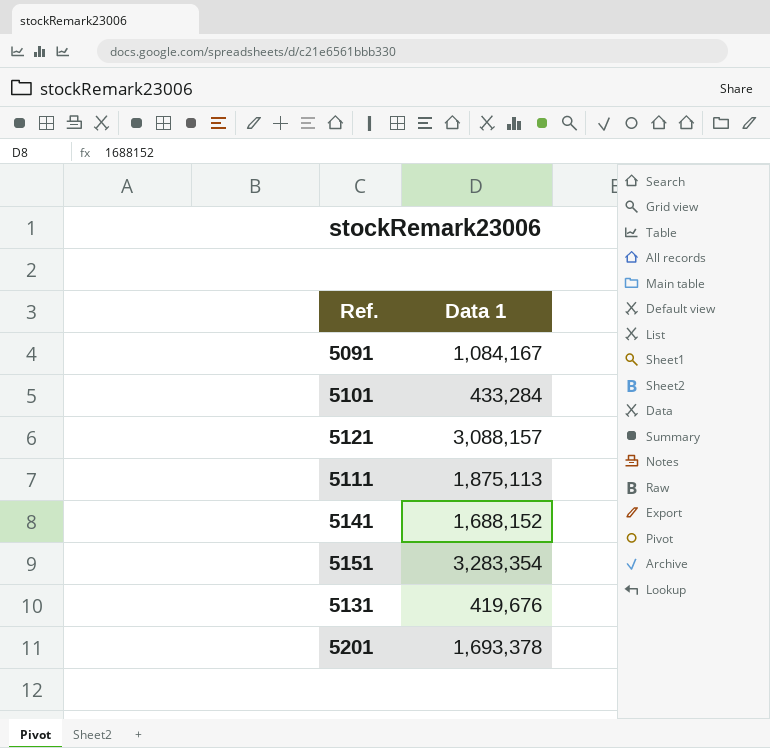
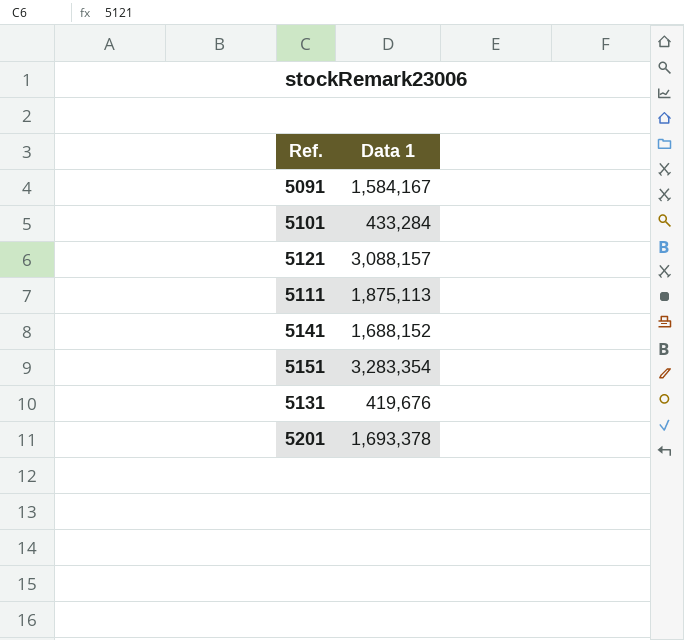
5091 | Data 1: 1,084,167 -> 1,584,167

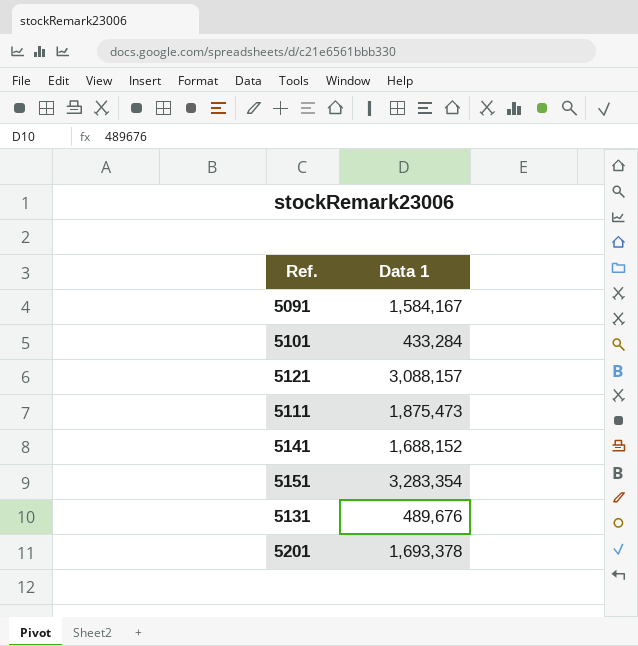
5111 | Data 1: 1,875,113 -> 1,875,473
5131 | Data 1: 419,676 -> 489,676

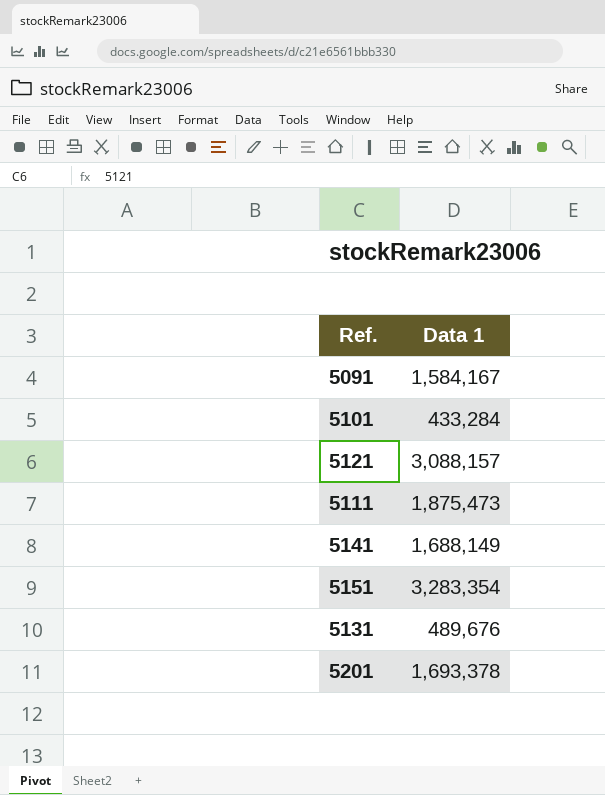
5141 | Data 1: 1,688,152 -> 1,688,149

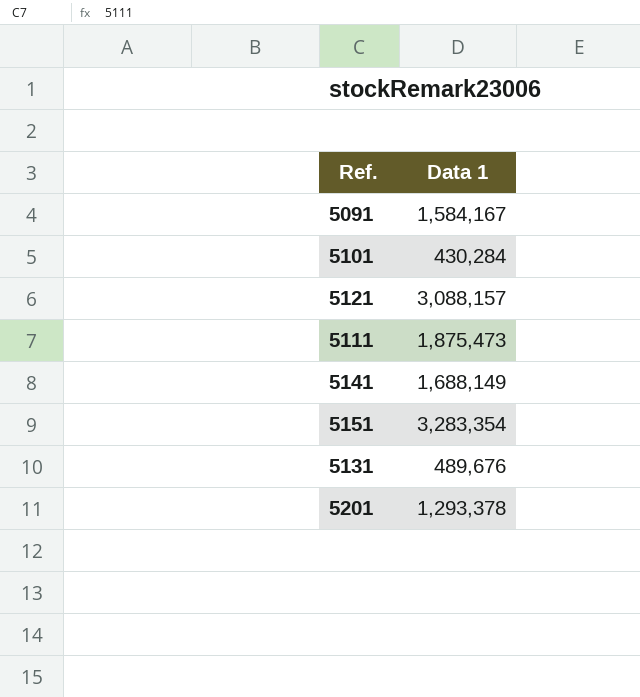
5101 | Data 1: 433,284 -> 430,284
5201 | Data 1: 1,693,378 -> 1,293,378

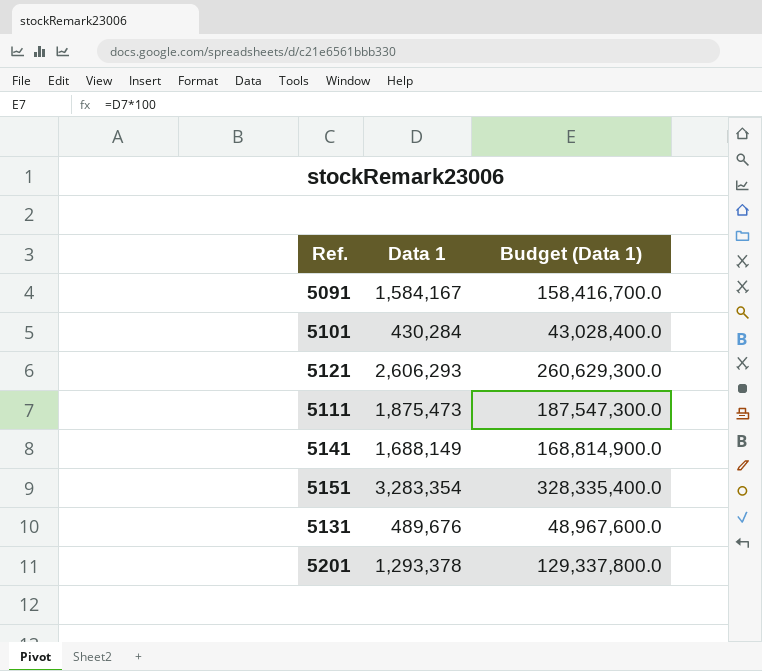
column Budget (Data 1) | formula: none -> [Data 1] * 100
5121 | Data 1: 3,088,157 -> 2,606,293

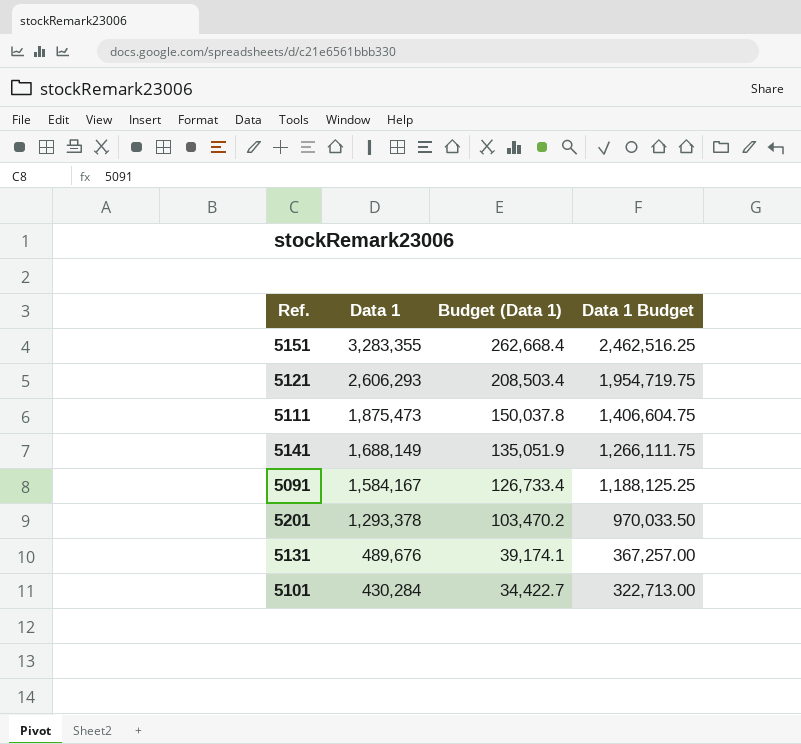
row order: none -> Data 1 descending
column Budget (Data 1) | formula: [Data 1] * 100 -> [Data 1] * 0.08
column Data 1 Budget | formula: none -> [Data 1] * 0.75
5151 | Data 1: 3,283,354 -> 3,283,355

